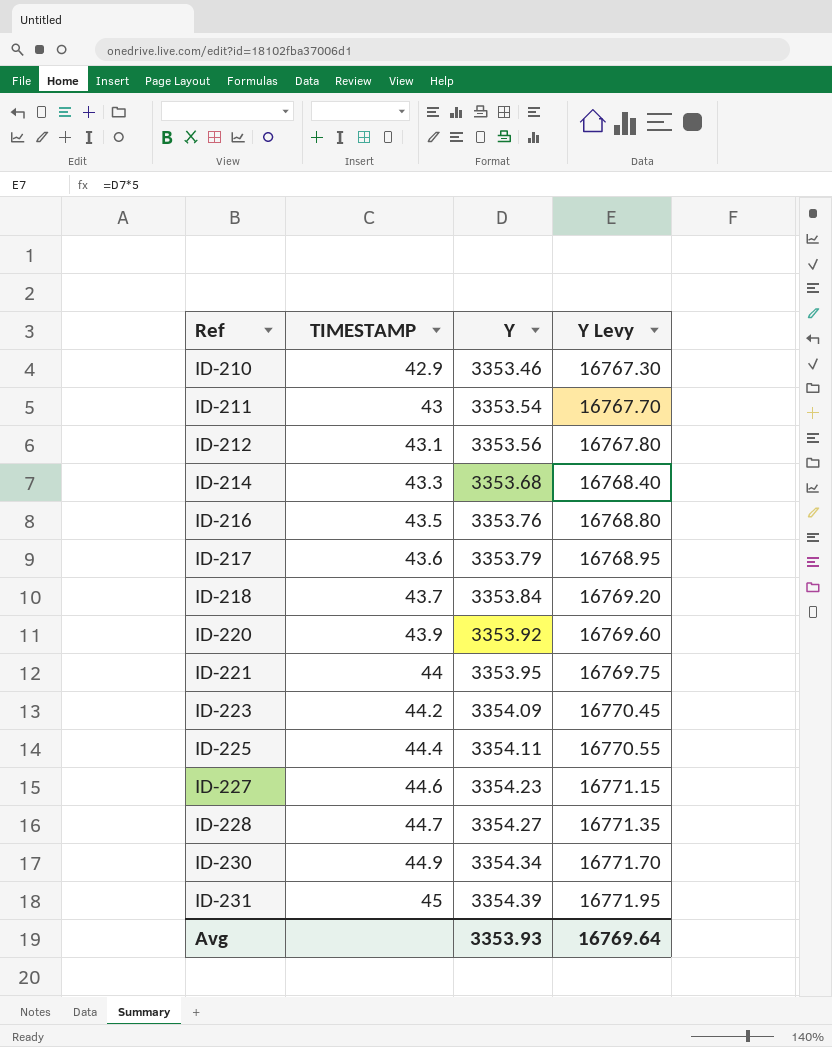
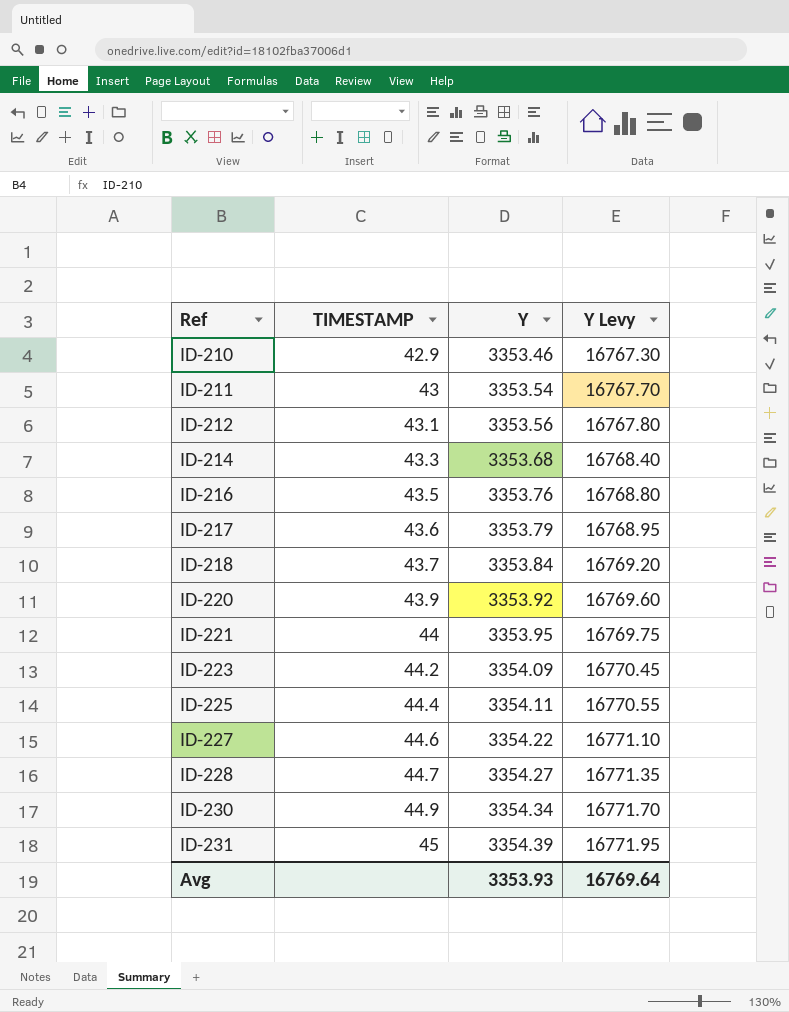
ID-227 | Y: 3354.23 -> 3354.22
ID-227 | Y Levy: 16771.15 -> 16771.10

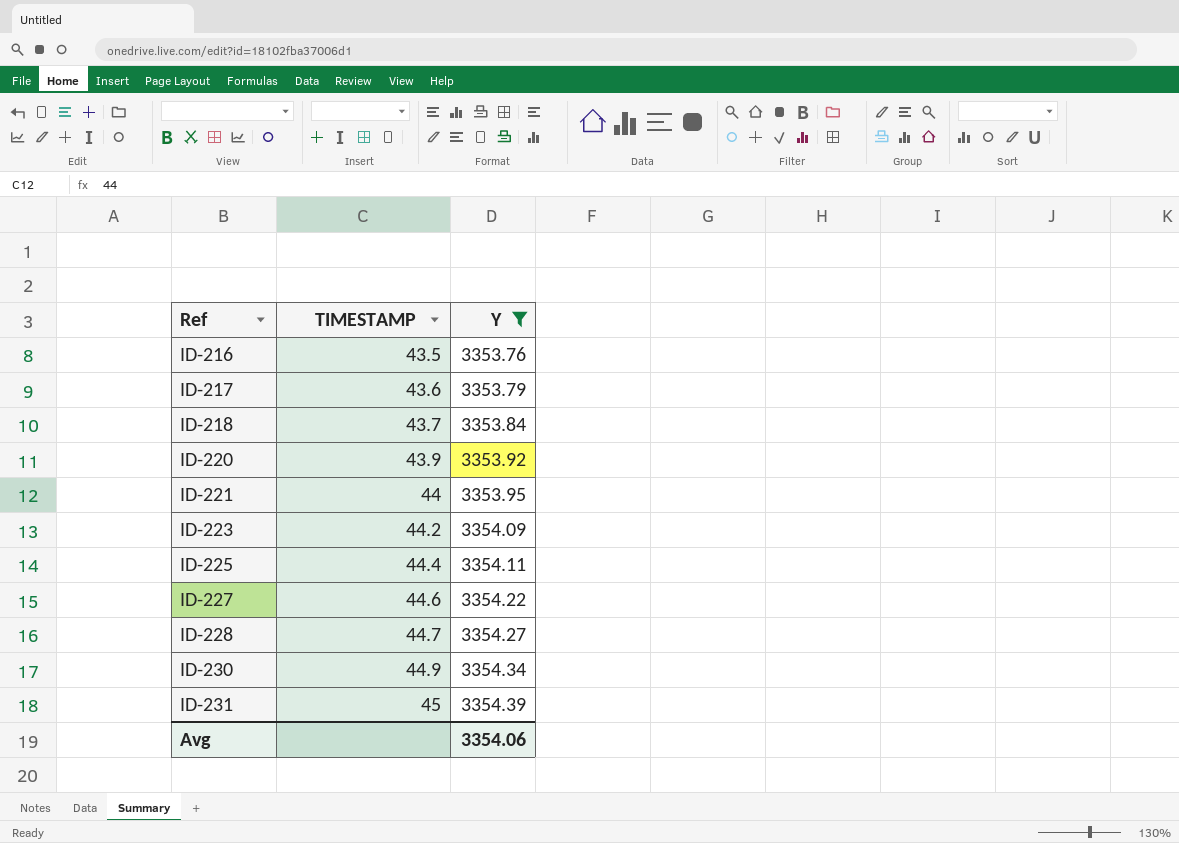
filter: none -> Y >= 3353.76
column Y Levy | formula: [Y] * 5 -> none
Avg | Y: 3353.93 -> 3354.06

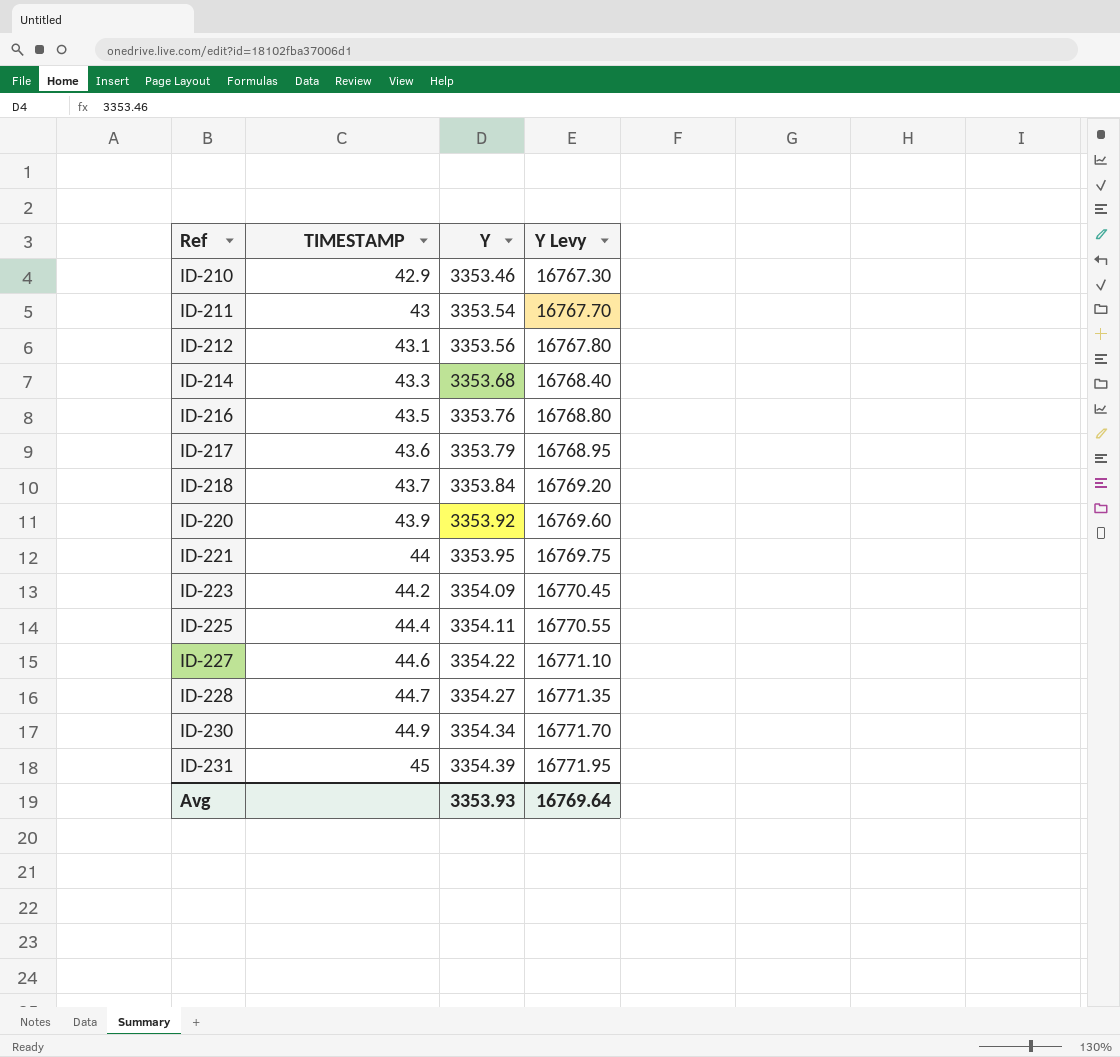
filter: Y >= 3353.76 -> none
column Y Levy | formula: none -> [Y] * 5
Avg | Y: 3354.06 -> 3353.93

